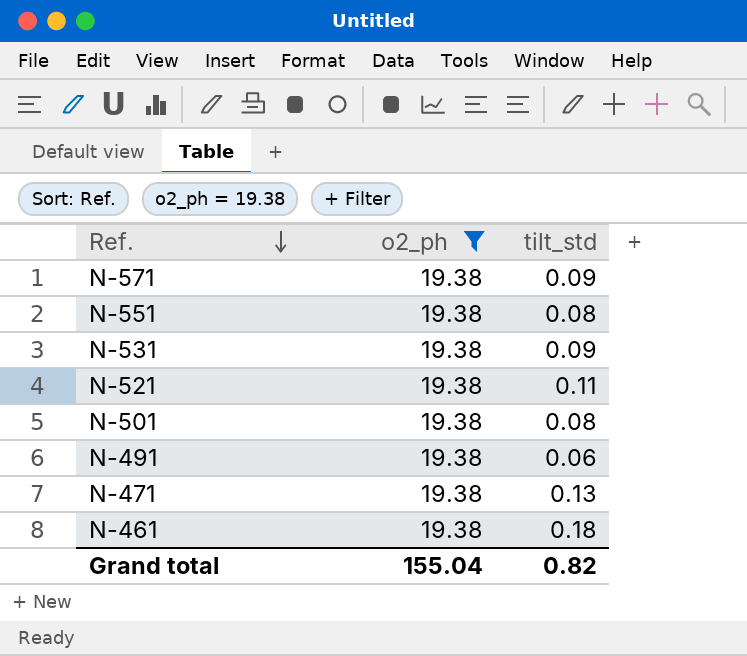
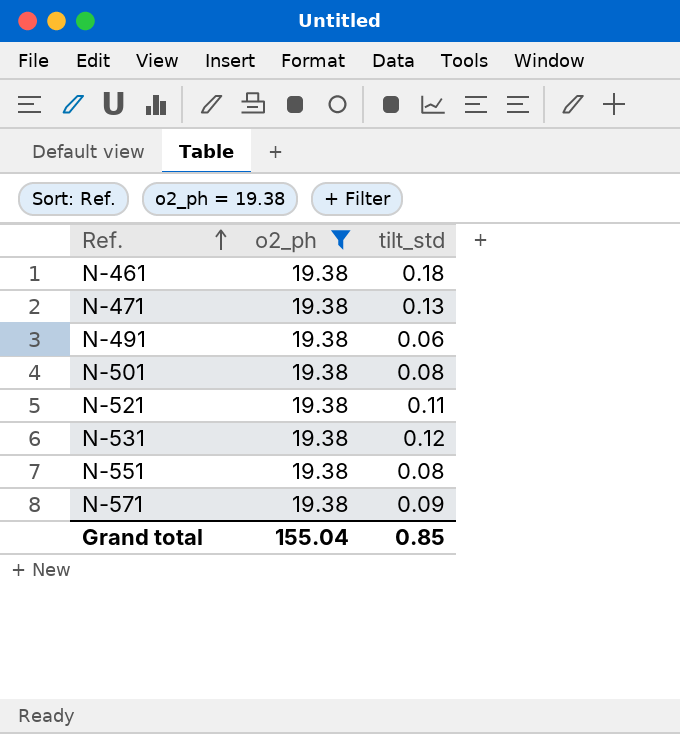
row order: Ref. descending -> Ref. ascending
N-531 | tilt_std: 0.09 -> 0.12
Grand total | tilt_std: 0.82 -> 0.85

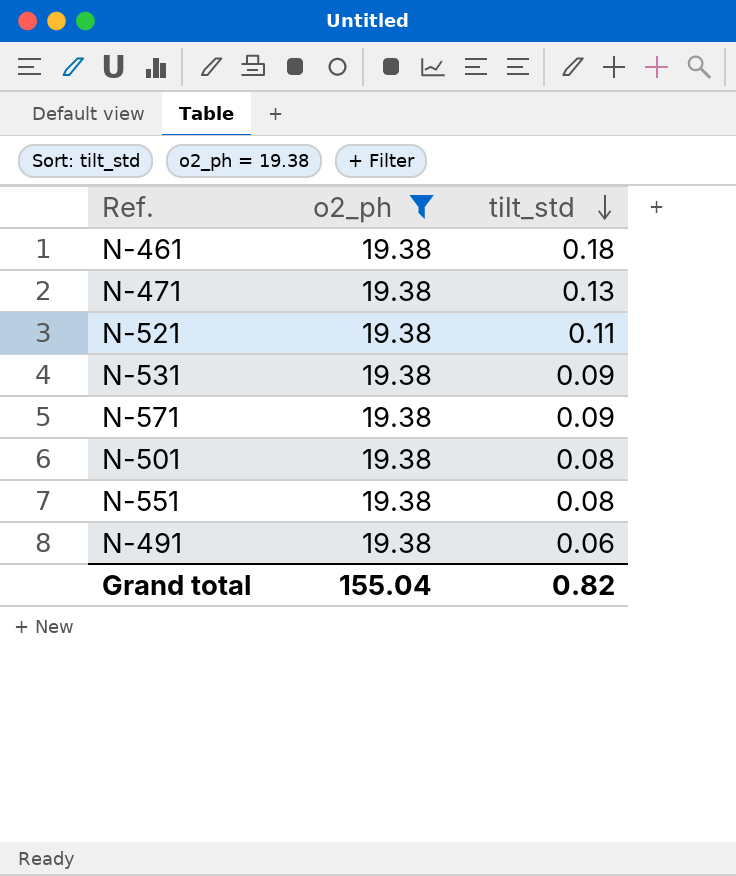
row order: Ref. ascending -> tilt_std descending
N-531 | tilt_std: 0.12 -> 0.09
Grand total | tilt_std: 0.85 -> 0.82

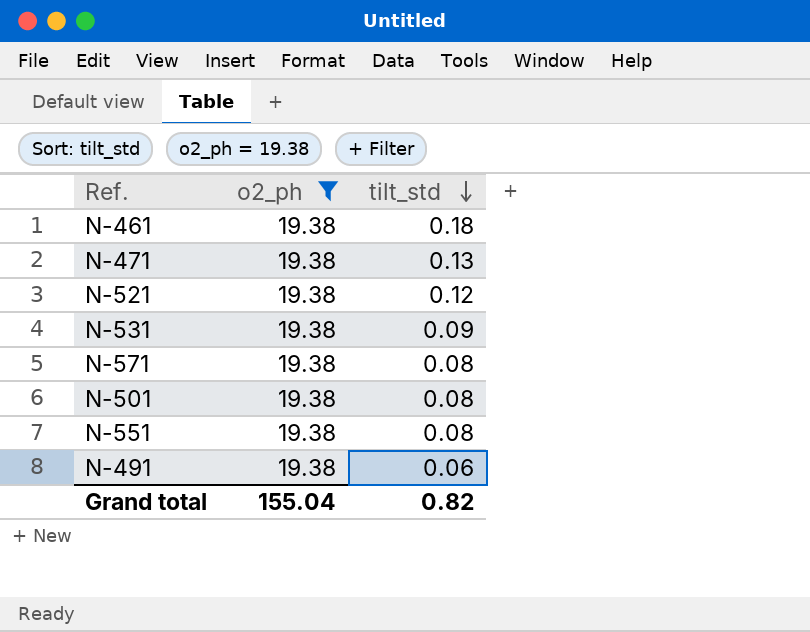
N-521 | tilt_std: 0.11 -> 0.12
N-571 | tilt_std: 0.09 -> 0.08

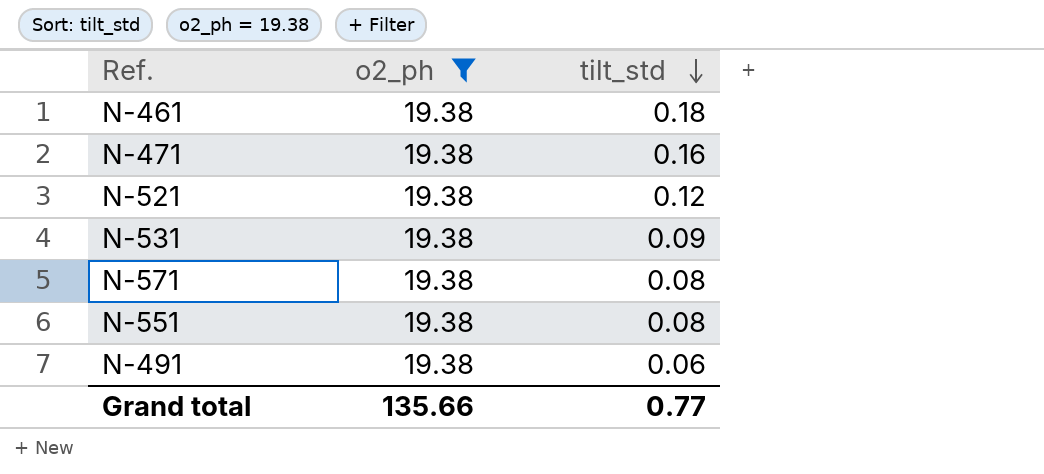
row N-501: 19.38 | 0.08 -> none
N-471 | tilt_std: 0.13 -> 0.16
Grand total | o2_ph: 155.04 -> 135.66
Grand total | tilt_std: 0.82 -> 0.77

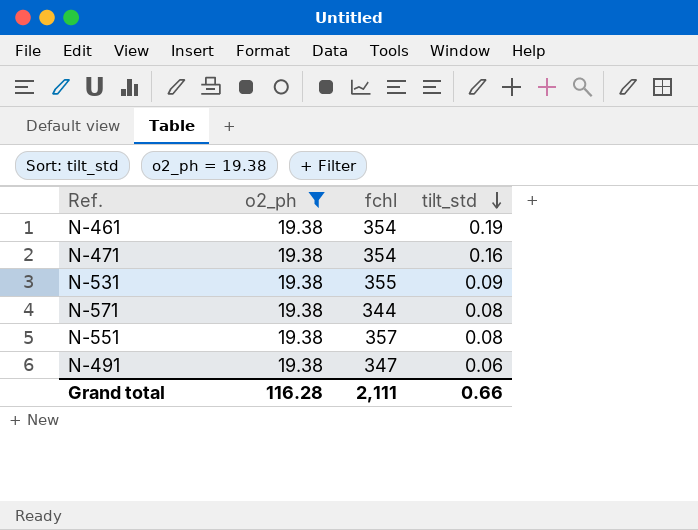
column fchl | position: none -> 3
row N-521: 19.38 | 0.12 -> none
N-461 | tilt_std: 0.18 -> 0.19
Grand total | o2_ph: 135.66 -> 116.28
Grand total | tilt_std: 0.77 -> 0.66

